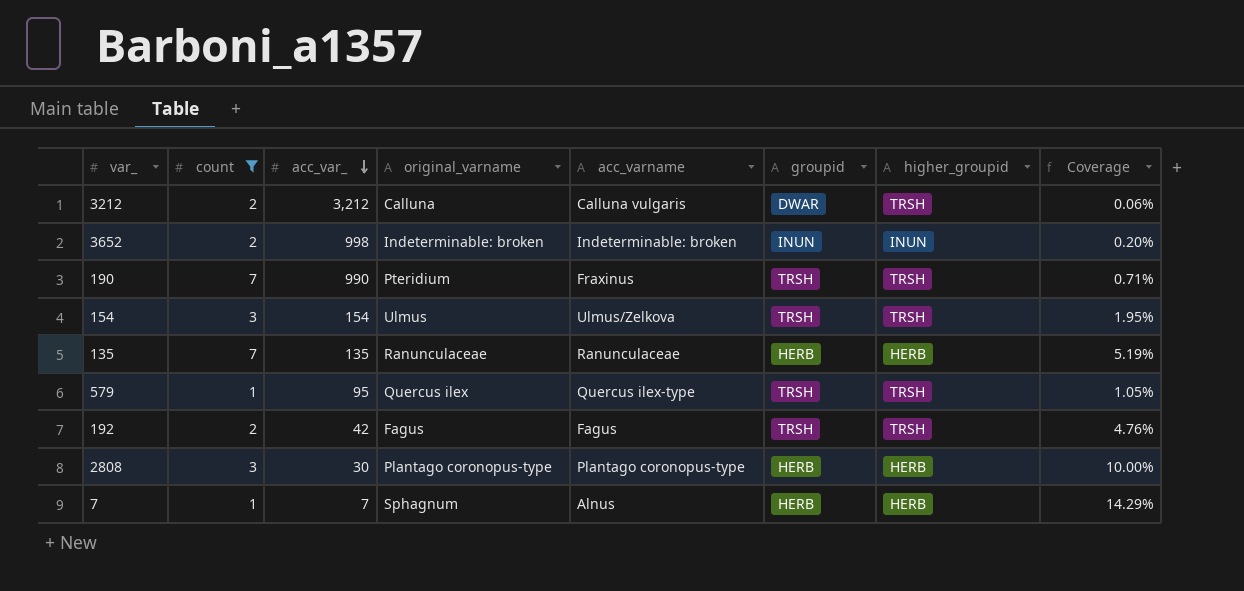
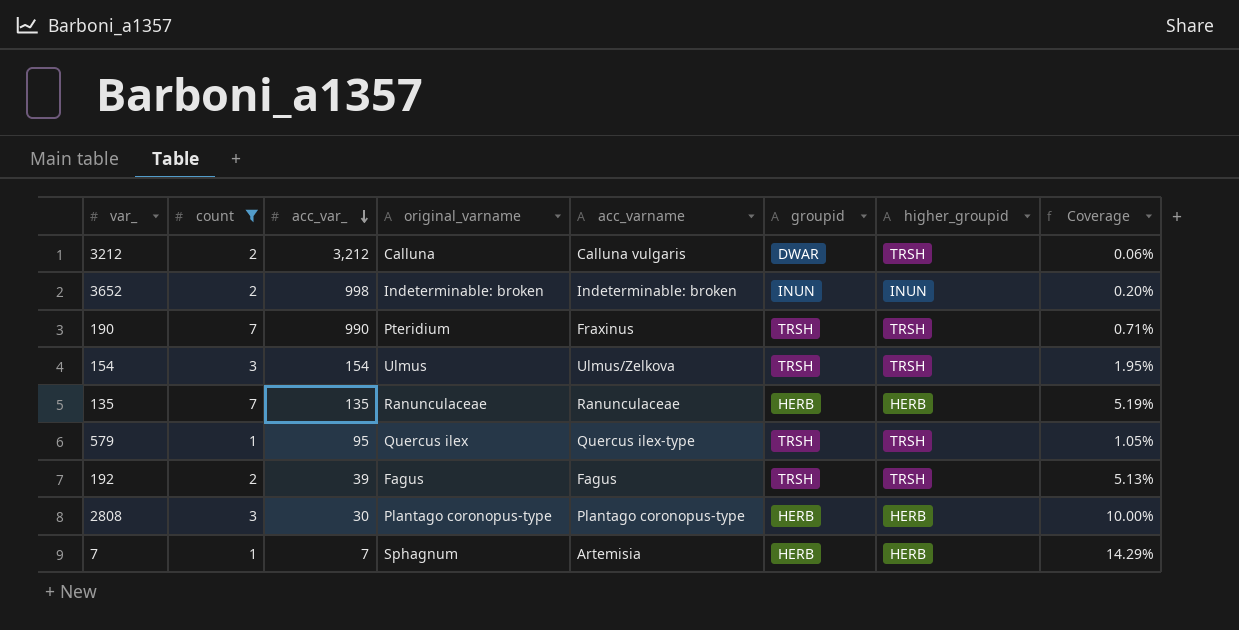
192 | acc_var_: 42 -> 39
192 | Coverage: 4.76% -> 5.13%
7 | acc_varname: Alnus -> Artemisia

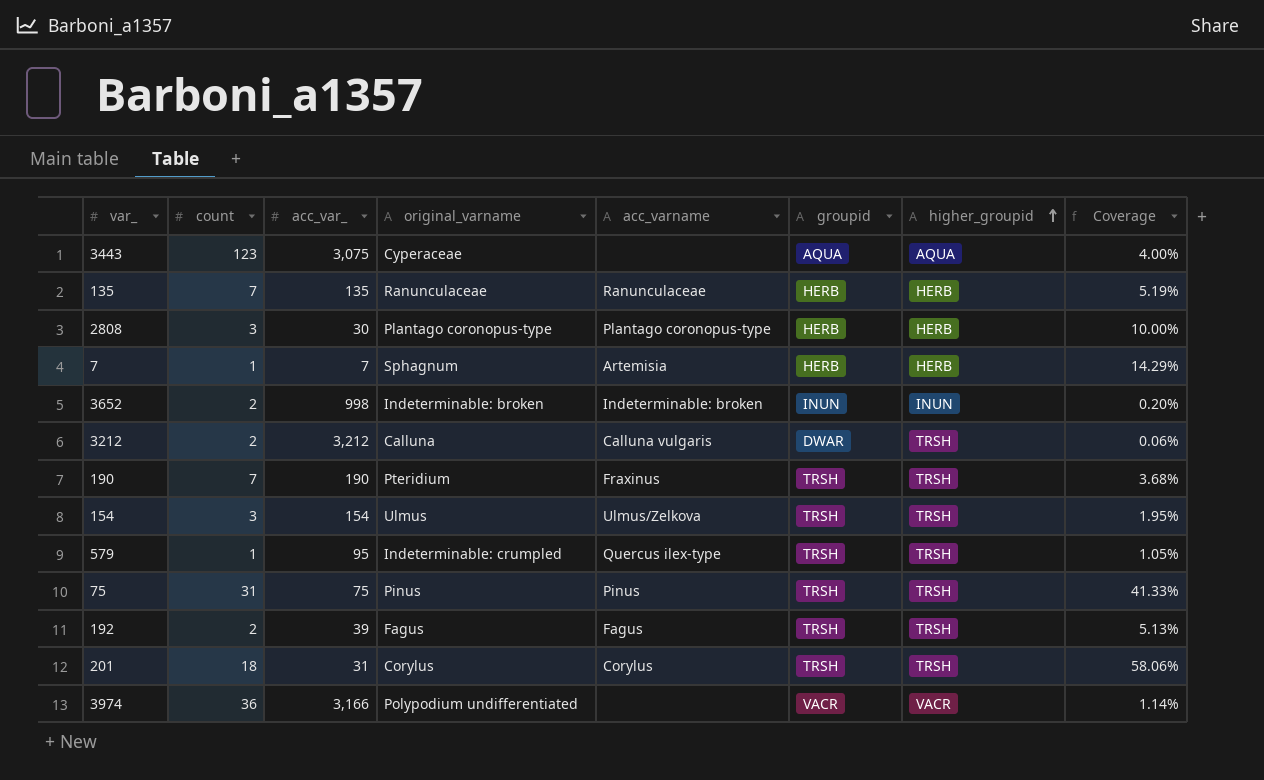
filter: count <= 7 -> none
row order: acc_var_ descending -> higher_groupid ascending
190 | acc_var_: 990 -> 190
190 | Coverage: 0.71% -> 3.68%
579 | original_varname: Quercus ilex -> Indeterminable: crumpled

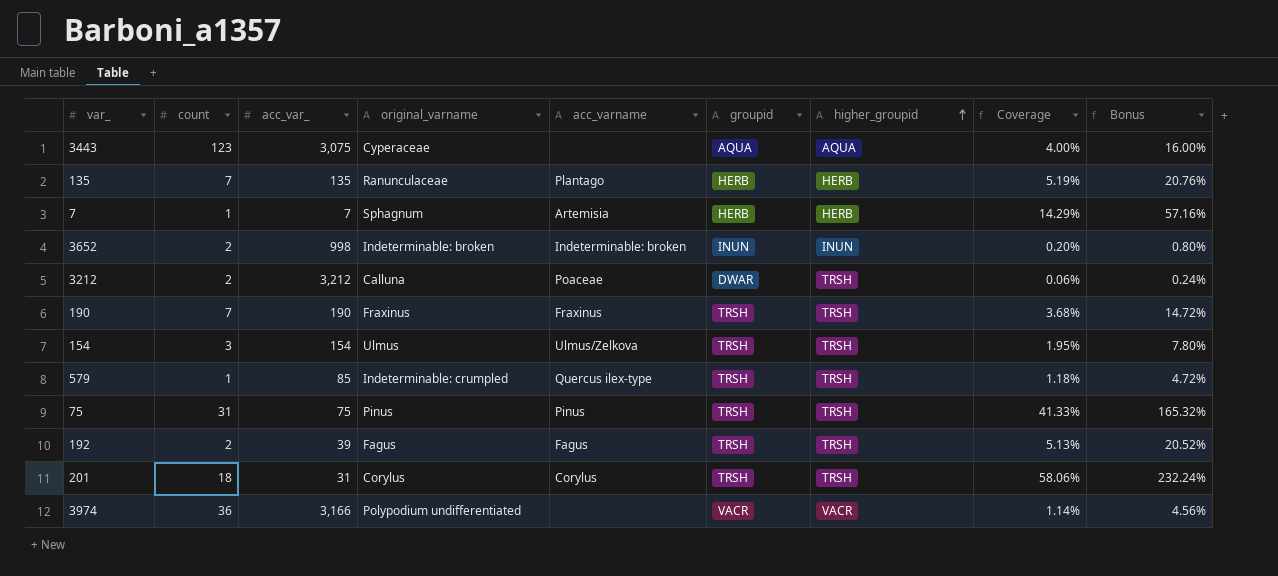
column Bonus | formula: none -> [Coverage] * 4
row 2808: 3 | 30 | Plantago coronopus-type | Plantago coronopus-type | HERB | HERB | 10.00% -> none
135 | acc_varname: Ranunculaceae -> Plantago
3212 | acc_varname: Calluna vulgaris -> Poaceae
190 | original_varname: Pteridium -> Fraxinus
579 | acc_var_: 95 -> 85
579 | Coverage: 1.05% -> 1.18%

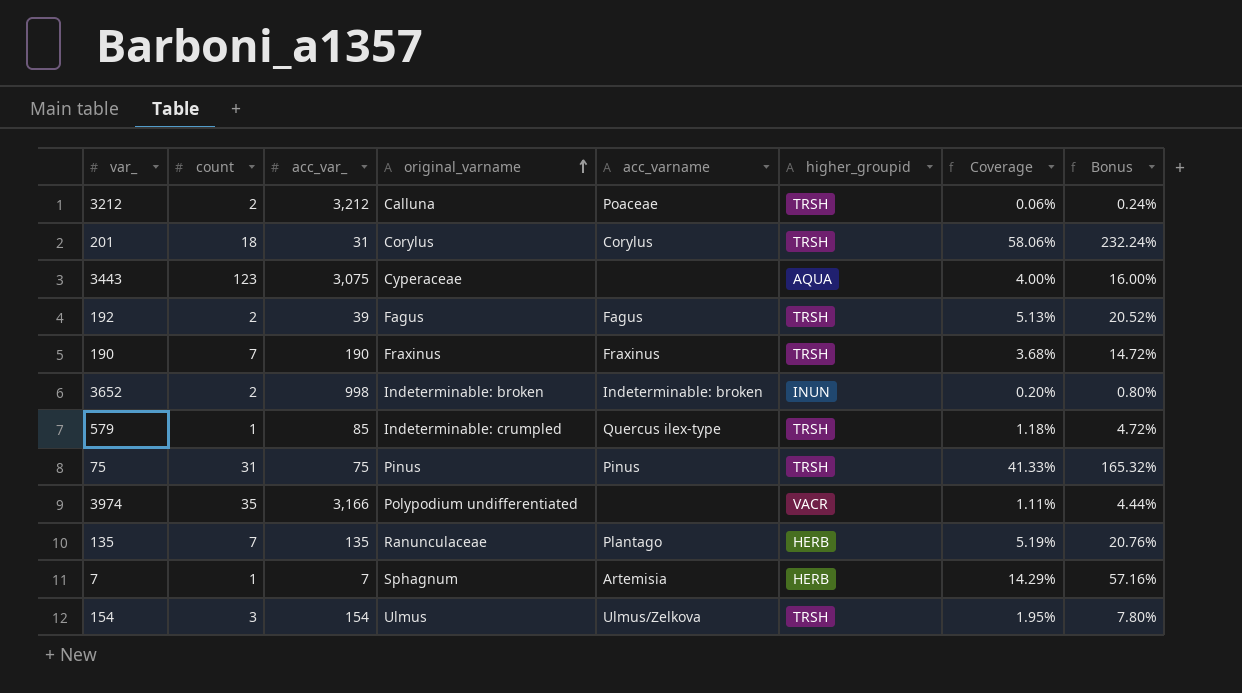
row order: higher_groupid ascending -> original_varname ascending
column groupid | position: 6 -> none
3974 | count: 36 -> 35
3974 | Coverage: 1.14% -> 1.11%
3974 | Bonus: 4.56% -> 4.44%

